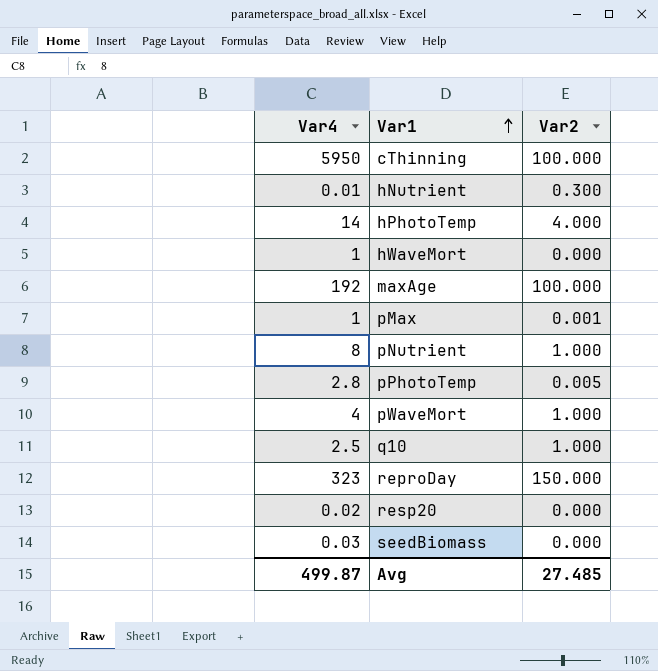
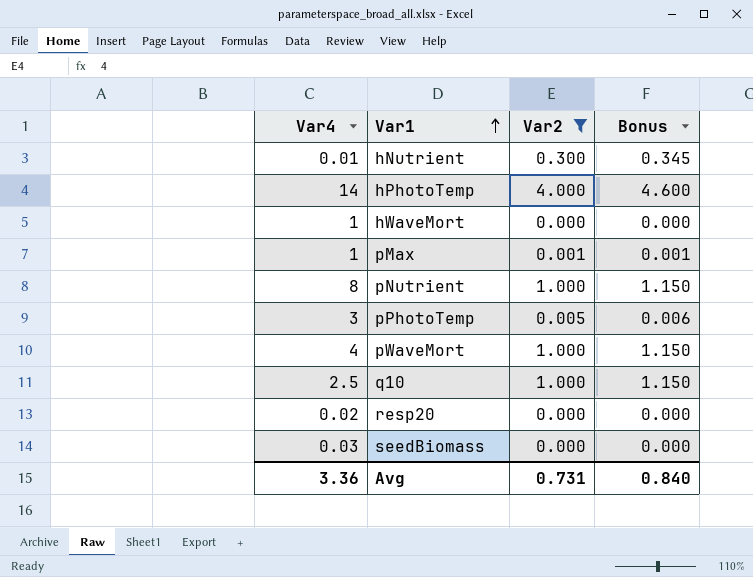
filter: none -> Var2 <= 4.000
column Bonus | formula: none -> [Var2] * 1.15
pPhotoTemp | Var4: 2.8 -> 3
Avg | Var4: 499.87 -> 3.36
Avg | Var2: 27.485 -> 0.731

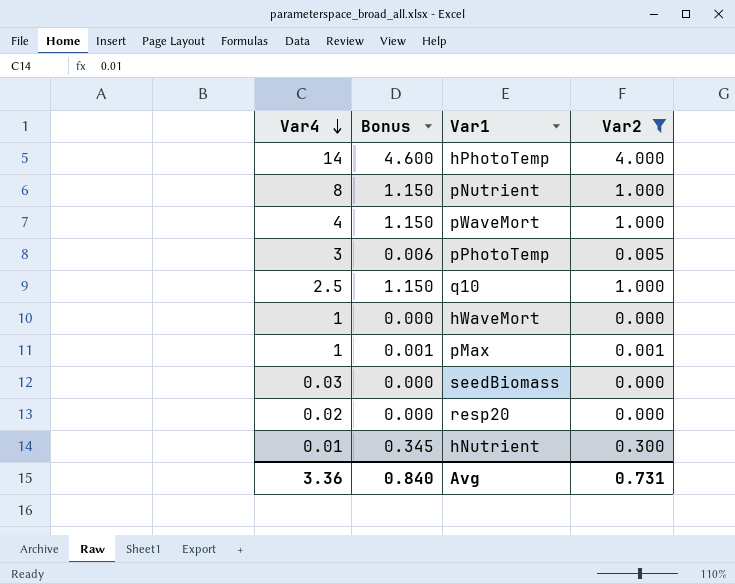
row order: Var1 ascending -> Var4 descending
column Bonus | position: 4 -> 2

